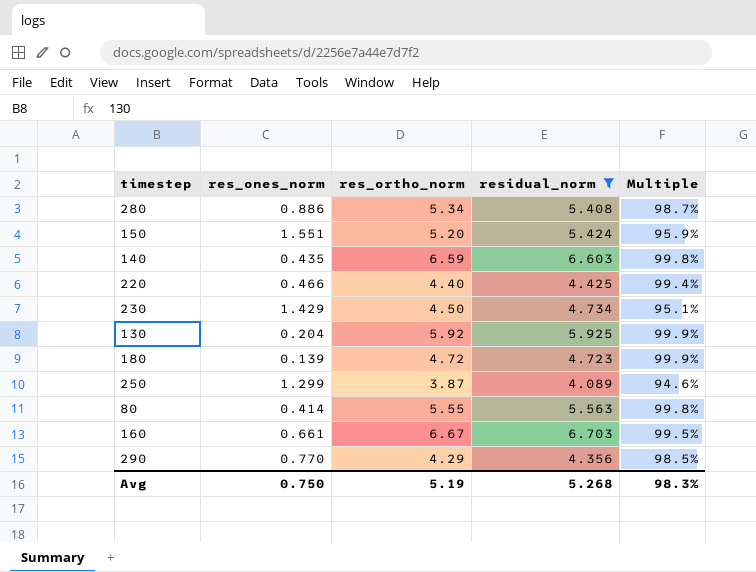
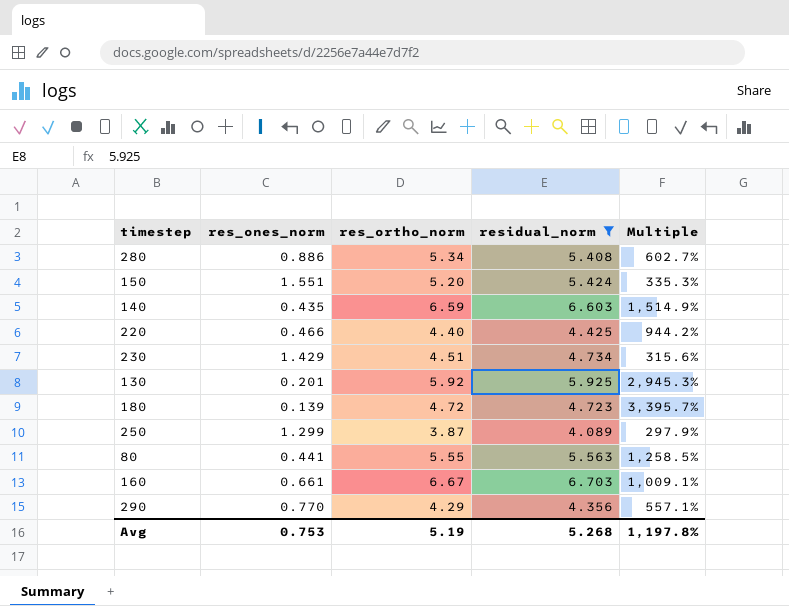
column Multiple | formula: [res_ortho_norm] / [residual_norm] -> [res_ortho_norm] / [res_ones_norm]
230 | res_ortho_norm: 4.50 -> 4.51
130 | res_ones_norm: 0.204 -> 0.201
80 | res_ones_norm: 0.414 -> 0.441
Avg | res_ones_norm: 0.750 -> 0.753
Avg | Multiple: 98.3% -> 1,197.8%

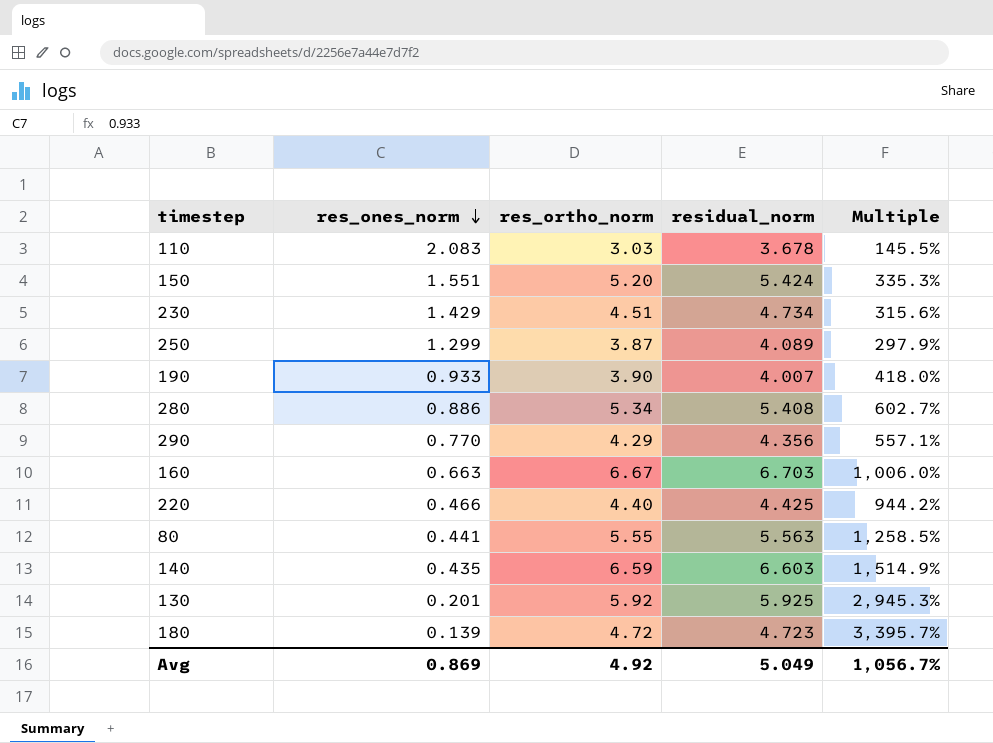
filter: residual_norm >= 4.089 -> none
row order: none -> res_ones_norm descending
160 | res_ones_norm: 0.661 -> 0.663
160 | Multiple: 1,009.1% -> 1,006.0%
Avg | res_ones_norm: 0.753 -> 0.869
Avg | res_ortho_norm: 5.19 -> 4.92
Avg | residual_norm: 5.268 -> 5.049
Avg | Multiple: 1,197.8% -> 1,056.7%

